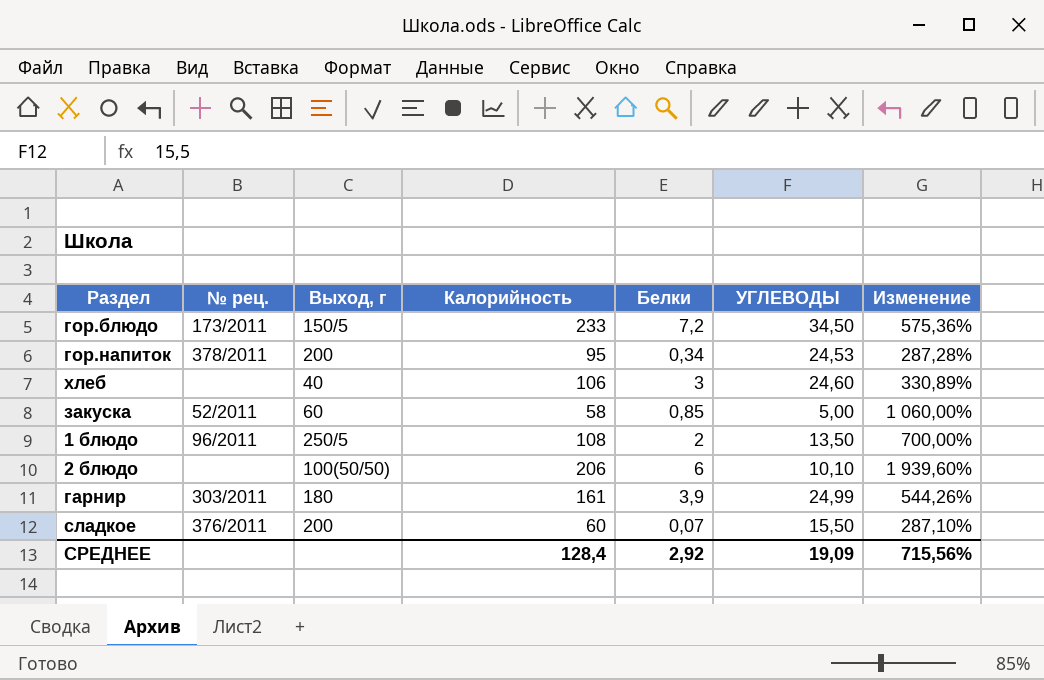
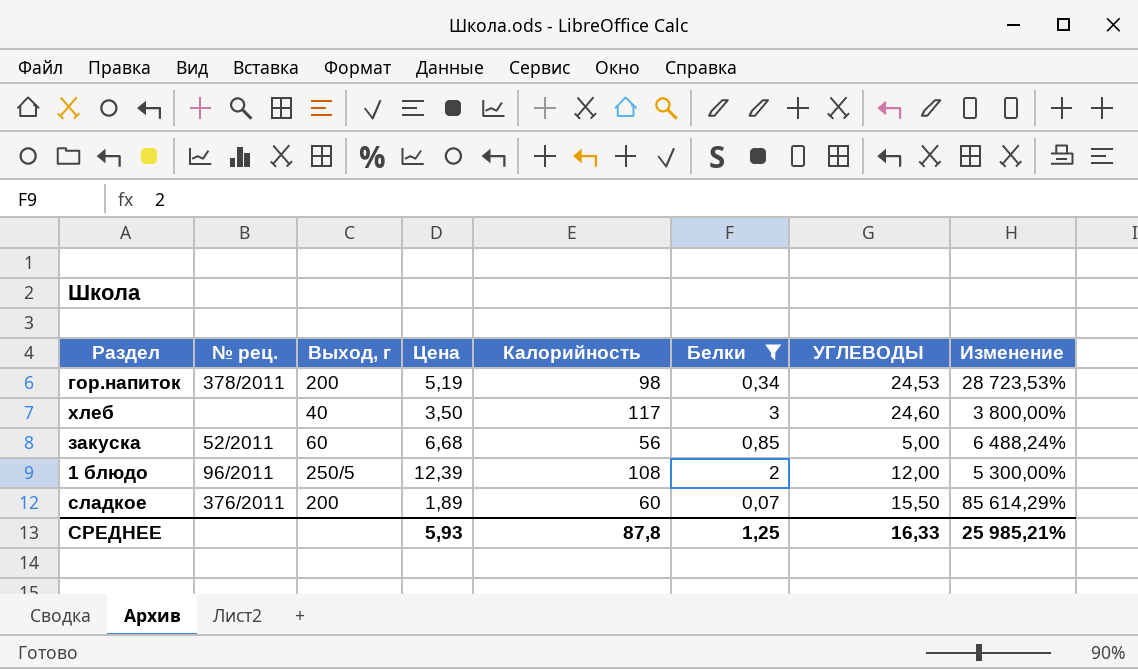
filter: none -> Белки <= 3
column Цена | position: none -> 4
column Изменение | formula: ([Калорийность] - [УГЛЕВОДЫ]) / [УГЛЕВОДЫ] -> ([Калорийность] - [Белки]) / [Белки]
гор.напиток | Калорийность: 95 -> 98
хлеб | Калорийность: 106 -> 117
закуска | Калорийность: 58 -> 56
1 блюдо | УГЛЕВОДЫ: 13,50 -> 12,00
СРЕДНЕЕ | Калорийность: 128,4 -> 87,8
СРЕДНЕЕ | Белки: 2,92 -> 1,25
СРЕДНЕЕ | УГЛЕВОДЫ: 19,09 -> 16,33
СРЕДНЕЕ | Изменение: 715,56% -> 25 985,21%

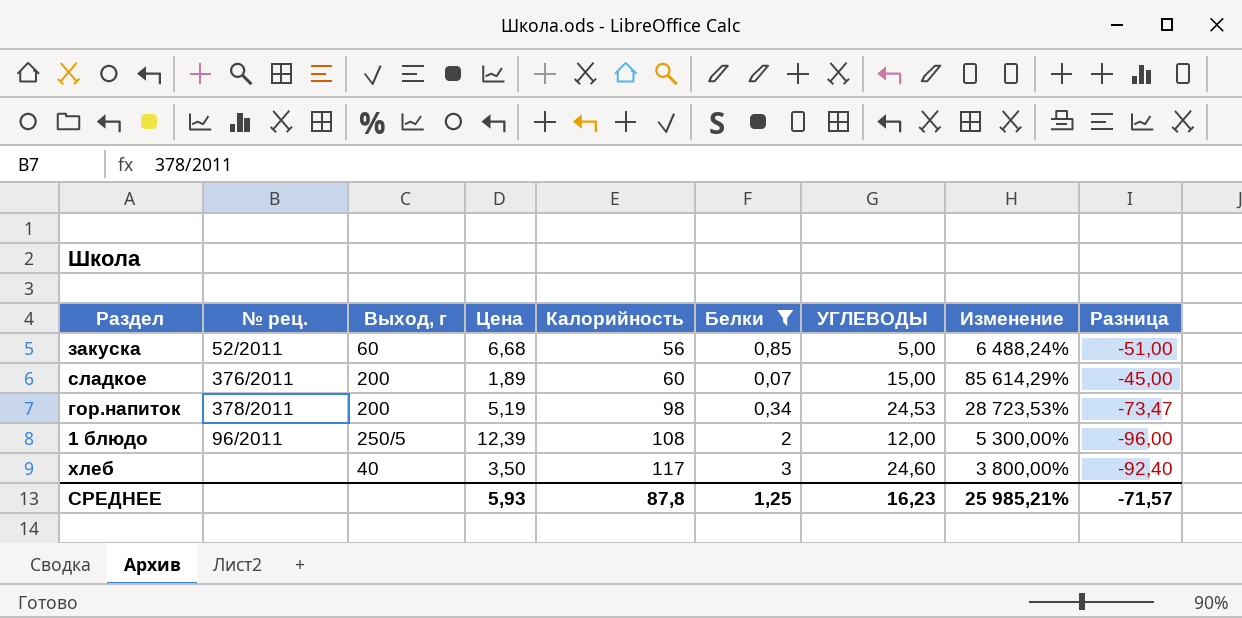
row order: none -> Калорийность ascending
column Разница | formula: none -> [УГЛЕВОДЫ] - [Калорийность]
сладкое | УГЛЕВОДЫ: 15,50 -> 15,00
СРЕДНЕЕ | УГЛЕВОДЫ: 16,33 -> 16,23

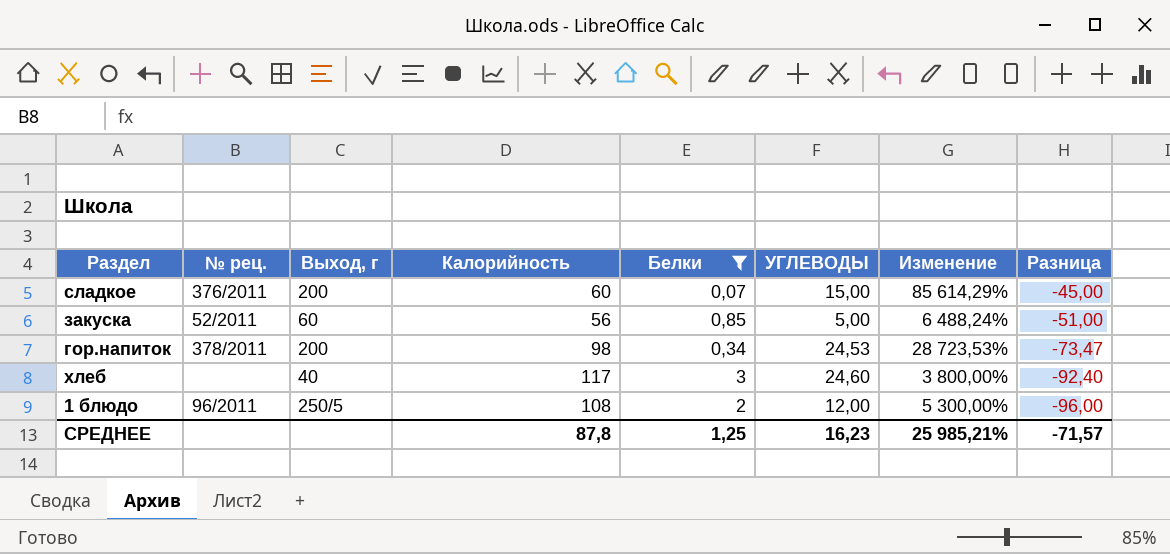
row order: Калорийность ascending -> Разница descending
column Цена | position: 4 -> none

